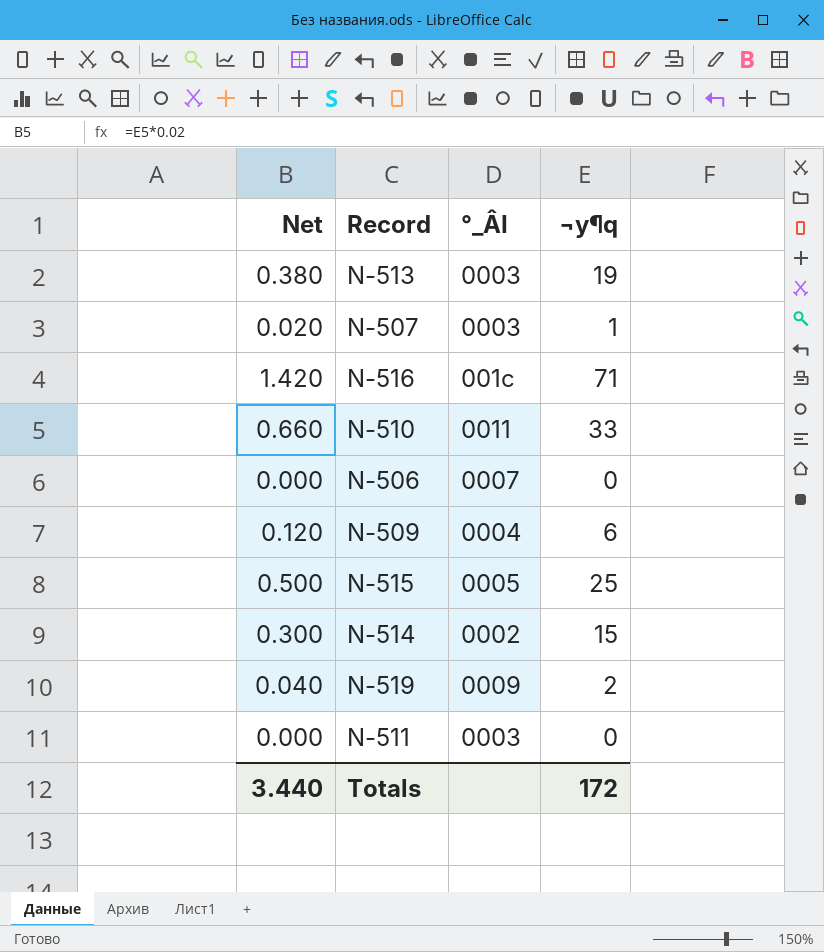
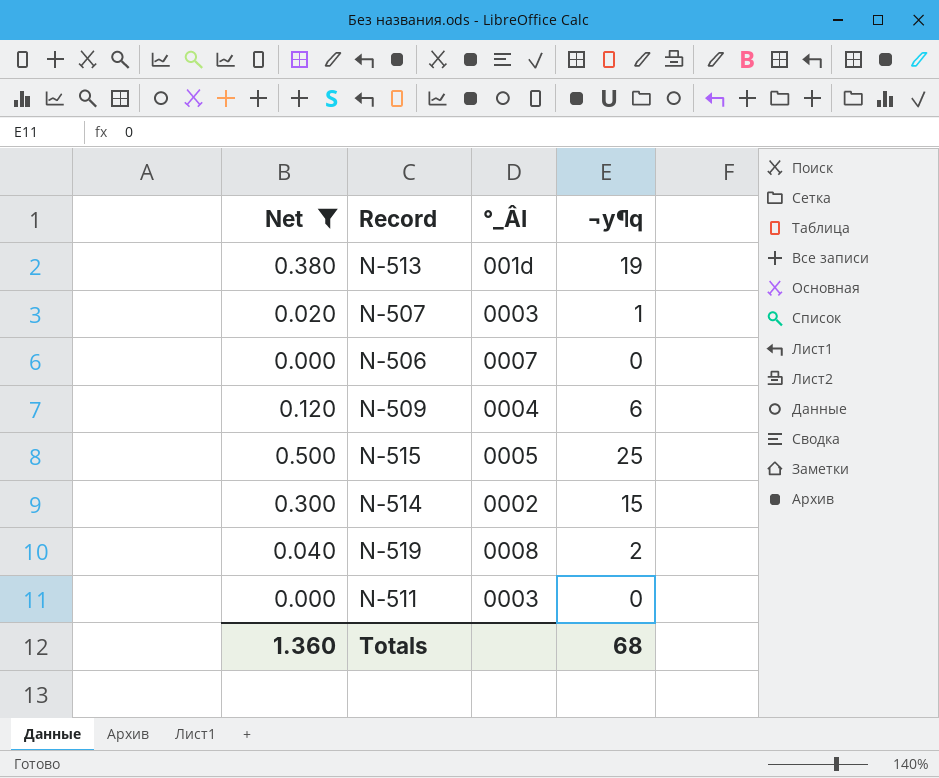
filter: none -> Net <= 0.500
N-513 | °_ÂI: 0003 -> 001d
N-519 | °_ÂI: 0009 -> 0008
Totals | Net: 3.440 -> 1.360
Totals | ¬y¶q: 172 -> 68

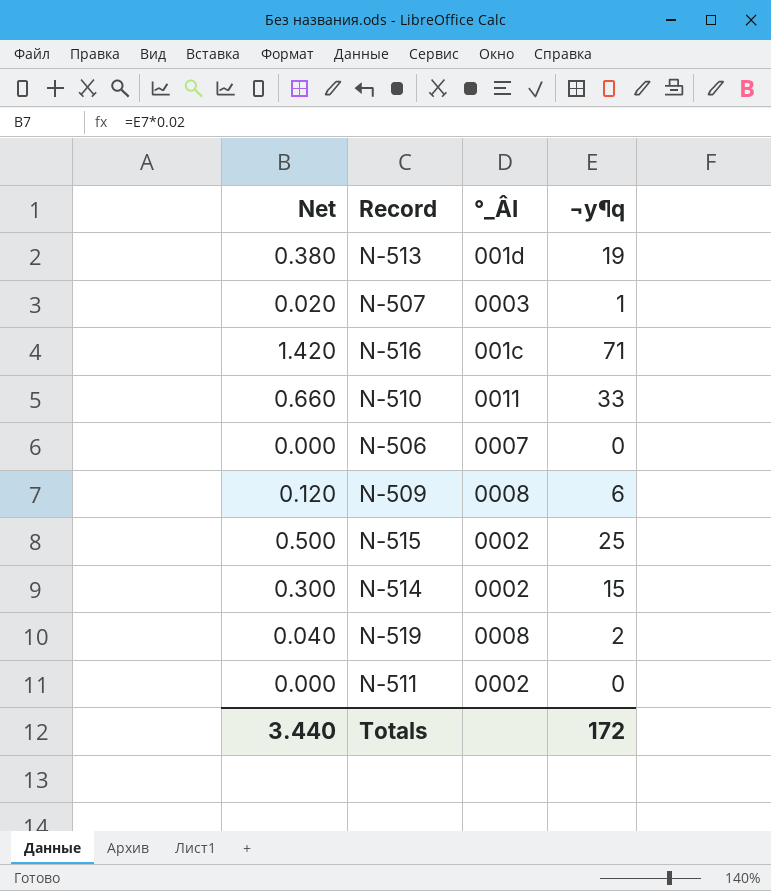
filter: Net <= 0.500 -> none
N-509 | °_ÂI: 0004 -> 0008
N-515 | °_ÂI: 0005 -> 0002
N-511 | °_ÂI: 0003 -> 0002
Totals | Net: 1.360 -> 3.440
Totals | ¬y¶q: 68 -> 172

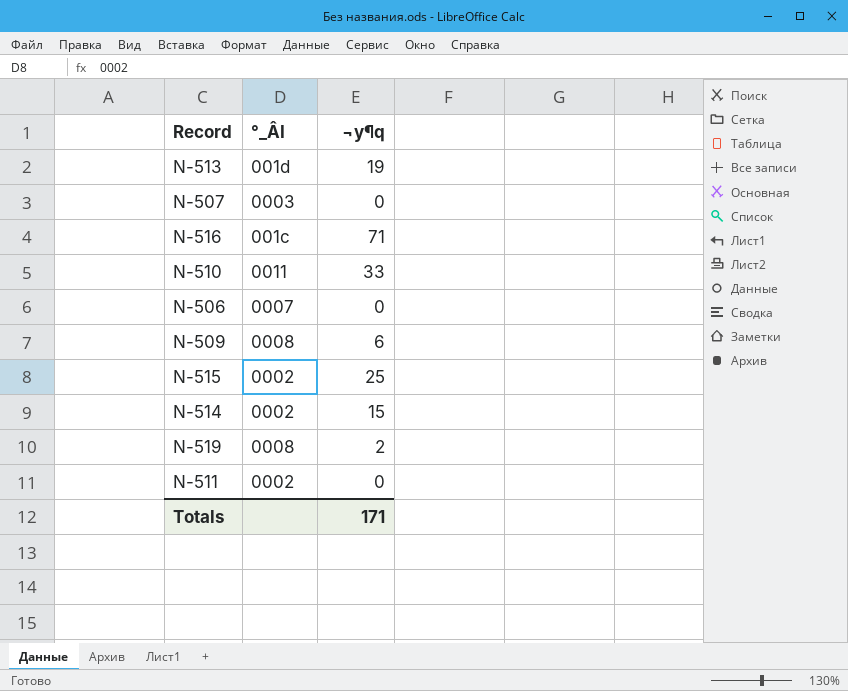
column Net | formula: [¬y¶q] * 0.02 -> none
N-507 | ¬y¶q: 1 -> 0
Totals | ¬y¶q: 172 -> 171

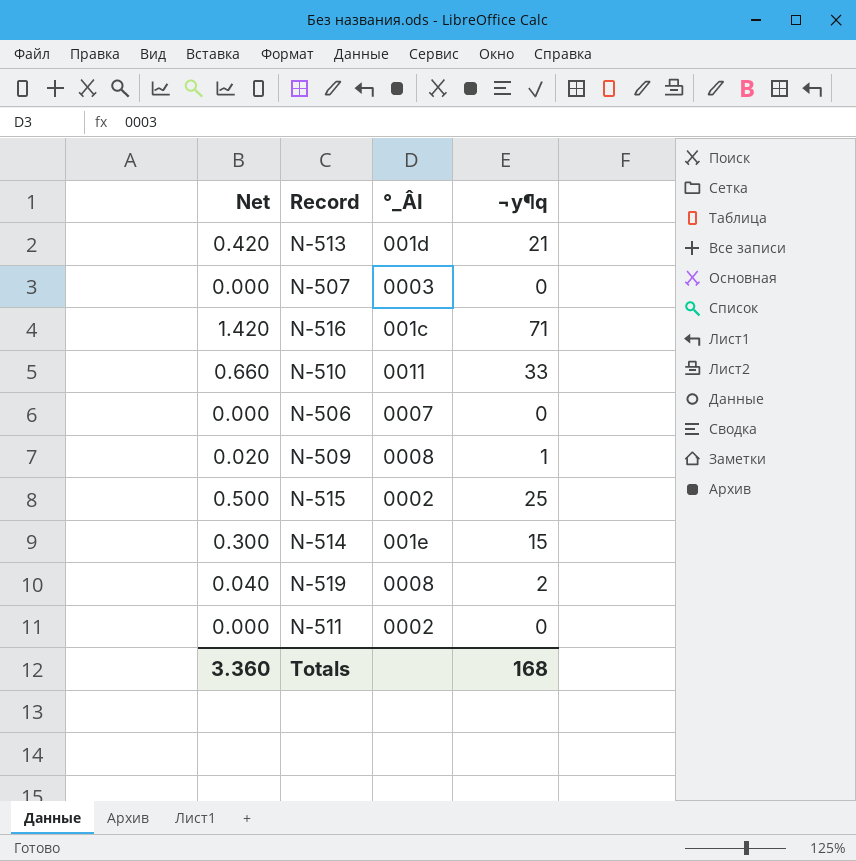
column Net | formula: none -> [¬y¶q] * 0.02
N-513 | ¬y¶q: 19 -> 21
N-509 | ¬y¶q: 6 -> 1
N-514 | °_ÂI: 0002 -> 001e
Totals | ¬y¶q: 171 -> 168

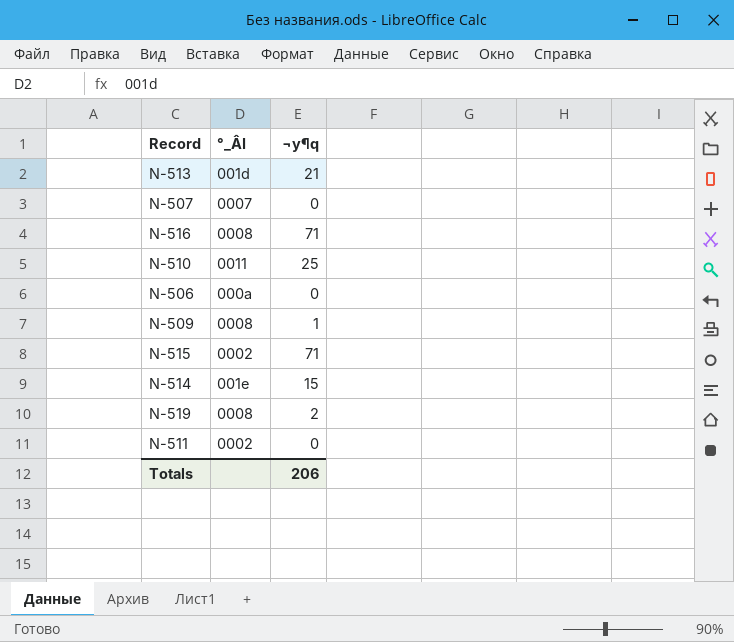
column Net | formula: [¬y¶q] * 0.02 -> none
N-507 | °_ÂI: 0003 -> 0007
N-516 | °_ÂI: 001c -> 0008
N-510 | ¬y¶q: 33 -> 25
N-506 | °_ÂI: 0007 -> 000a
N-515 | ¬y¶q: 25 -> 71
Totals | ¬y¶q: 168 -> 206

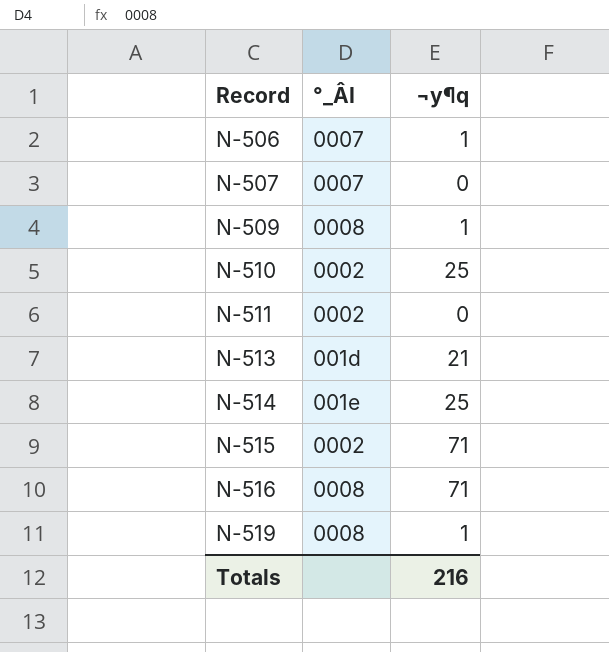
row order: none -> Record ascending
N-506 | °_ÂI: 000a -> 0007
N-506 | ¬y¶q: 0 -> 1
N-510 | °_ÂI: 0011 -> 0002
N-514 | ¬y¶q: 15 -> 25
N-519 | ¬y¶q: 2 -> 1
Totals | ¬y¶q: 206 -> 216

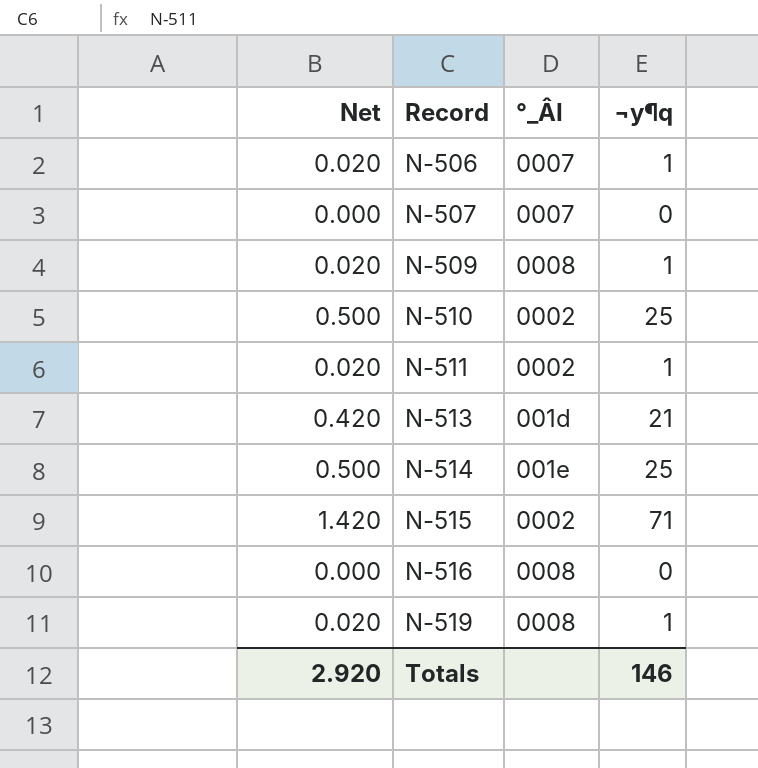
column Net | formula: none -> [¬y¶q] * 0.02
N-511 | ¬y¶q: 0 -> 1
N-516 | ¬y¶q: 71 -> 0
Totals | ¬y¶q: 216 -> 146

